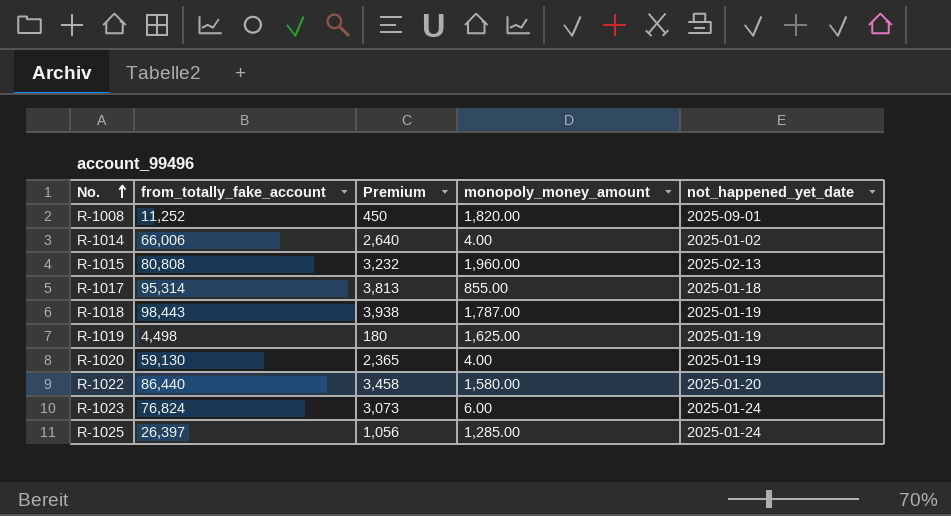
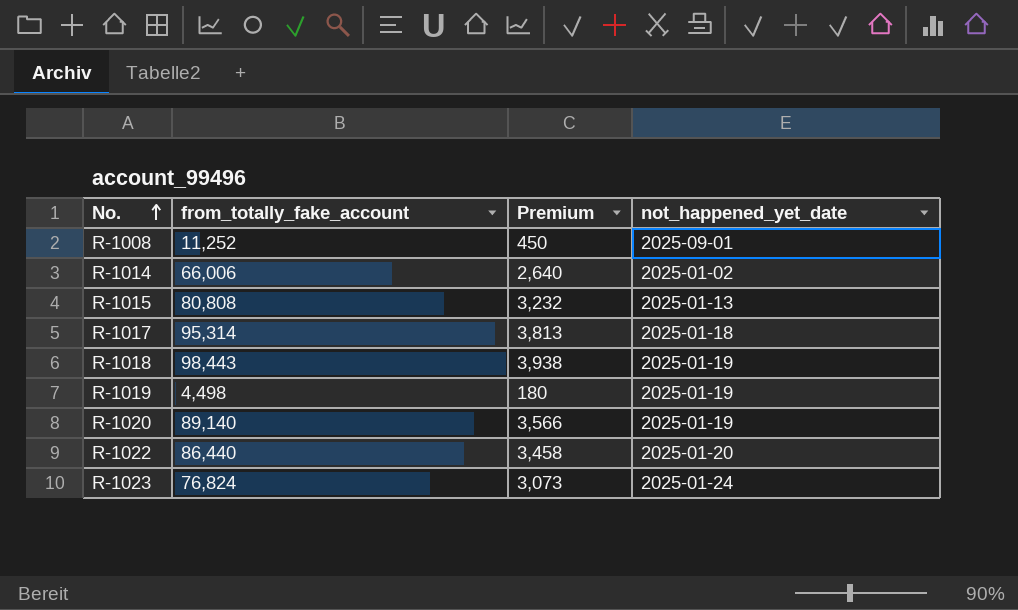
column monopoly_money_amount | position: 4 -> none
row R-1025: 26,397 | 1,056 | 1,285.00 | 2025-01-24 -> none
R-1015 | not_happened_yet_date: 2025-02-13 -> 2025-01-13
R-1020 | from_totally_fake_account: 59,130 -> 89,140
R-1020 | Premium: 2,365 -> 3,566

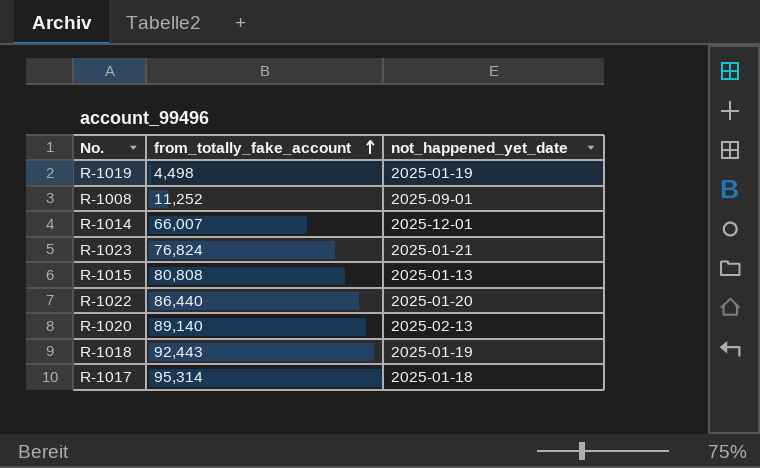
row order: No. ascending -> from_totally_fake_account ascending
column Premium | formula: [from_totally_fake_account] * 0.04 -> none
R-1014 | from_totally_fake_account: 66,006 -> 66,007
R-1014 | not_happened_yet_date: 2025-01-02 -> 2025-12-01
R-1023 | not_happened_yet_date: 2025-01-24 -> 2025-01-21
R-1020 | not_happened_yet_date: 2025-01-19 -> 2025-02-13
R-1018 | from_totally_fake_account: 98,443 -> 92,443

